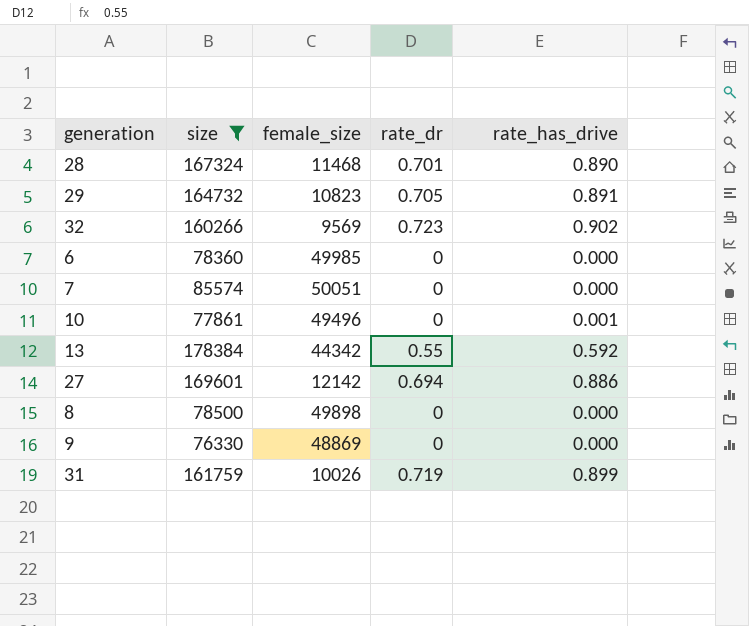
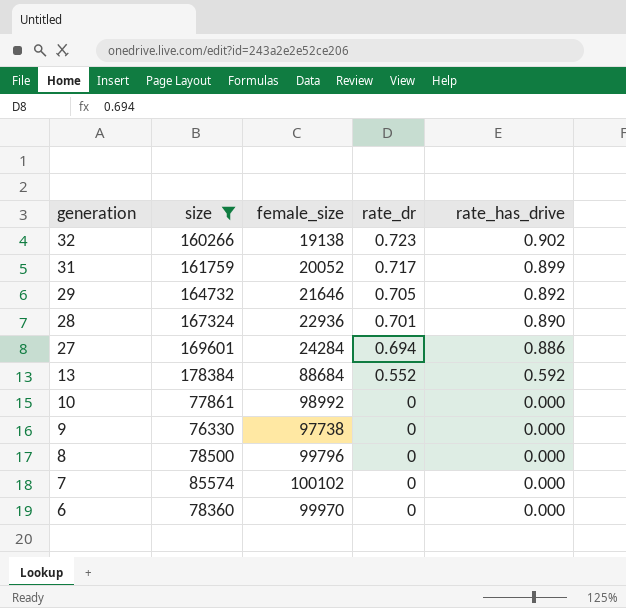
row order: none -> generation descending
32 | female_size: 9569 -> 19138
31 | female_size: 10026 -> 20052
31 | rate_dr: 0.719 -> 0.717
29 | female_size: 10823 -> 21646
29 | rate_has_drive: 0.891 -> 0.892
28 | female_size: 11468 -> 22936
27 | female_size: 12142 -> 24284
13 | female_size: 44342 -> 88684
13 | rate_dr: 0.55 -> 0.552
10 | female_size: 49496 -> 98992
10 | rate_has_drive: 0.001 -> 0.000
9 | female_size: 48869 -> 97738
8 | female_size: 49898 -> 99796
7 | female_size: 50051 -> 100102
6 | female_size: 49985 -> 99970

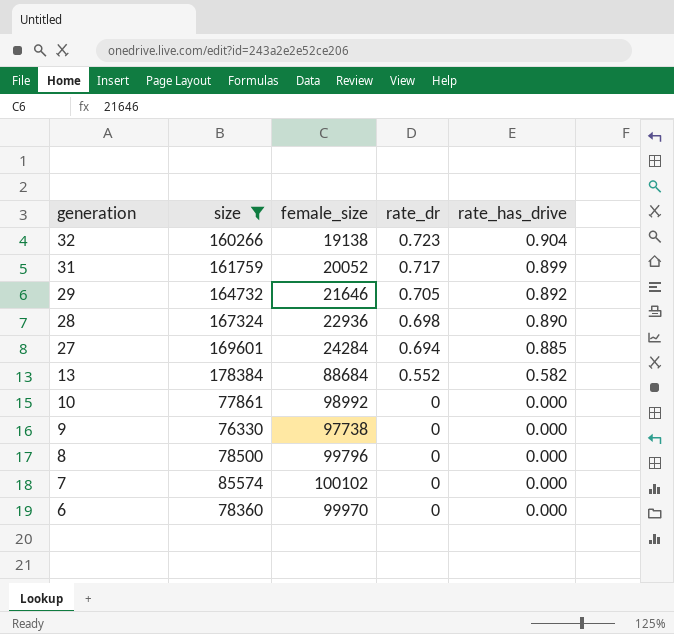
32 | rate_has_drive: 0.902 -> 0.904
28 | rate_dr: 0.701 -> 0.698
27 | rate_has_drive: 0.886 -> 0.885
13 | rate_has_drive: 0.592 -> 0.582

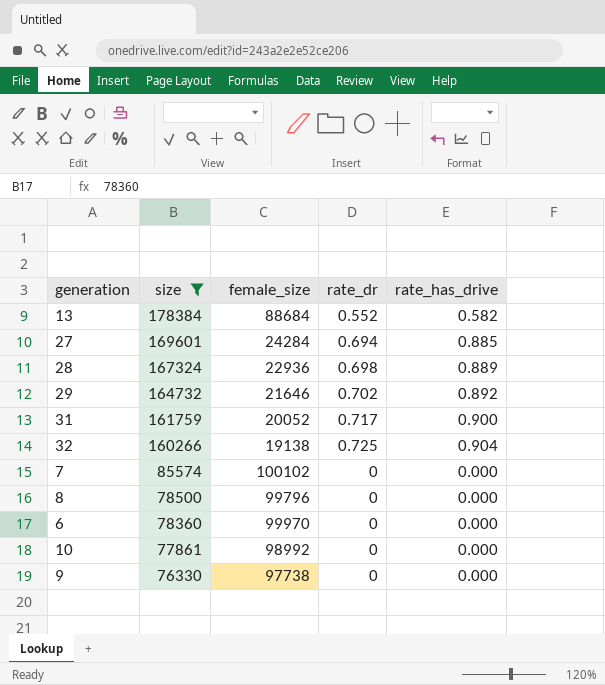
row order: generation descending -> size descending
28 | rate_has_drive: 0.890 -> 0.889
29 | rate_dr: 0.705 -> 0.702
31 | rate_has_drive: 0.899 -> 0.900
32 | rate_dr: 0.723 -> 0.725

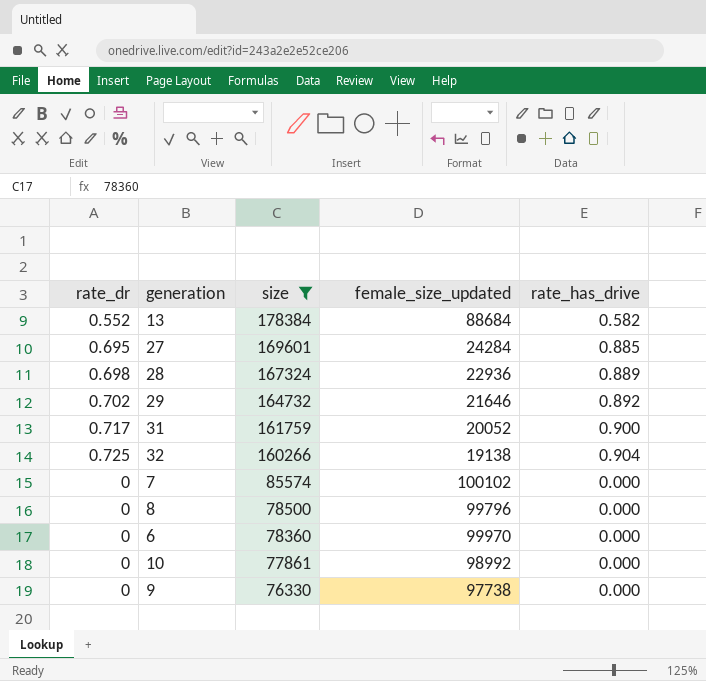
column rate_dr | position: 4 -> 1
column name: female_size -> female_size_updated
27 | rate_dr: 0.694 -> 0.695

